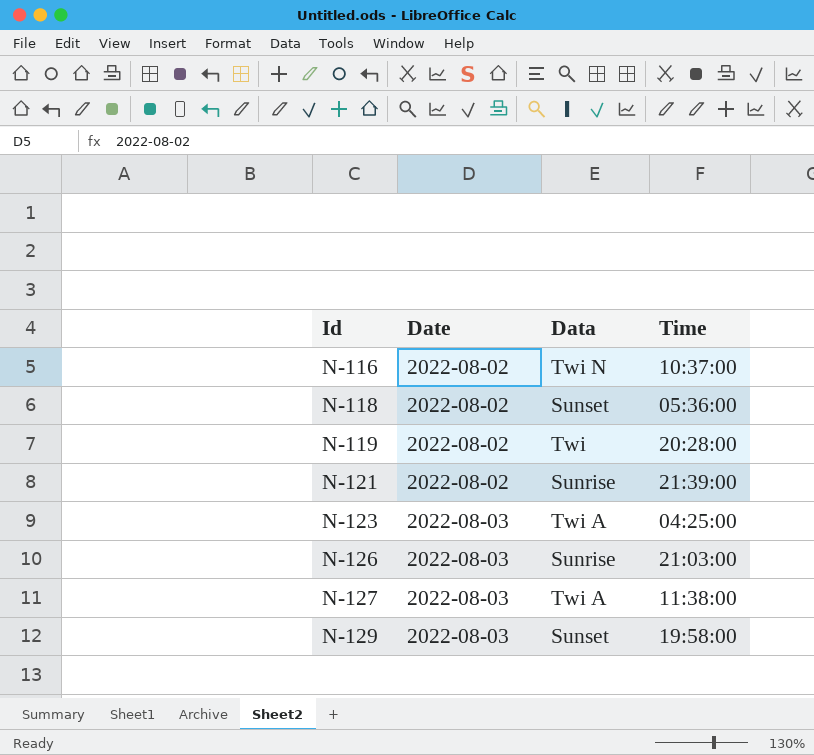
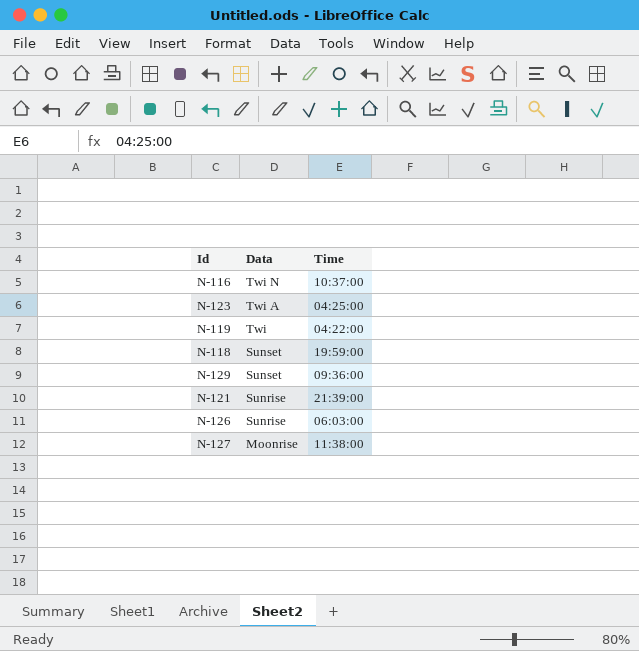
row order: Id ascending -> Data descending
column Date | position: 2 -> none
N-119 | Time: 20:28:00 -> 04:22:00
N-118 | Time: 05:36:00 -> 19:59:00
N-129 | Time: 19:58:00 -> 09:36:00
N-126 | Time: 21:03:00 -> 06:03:00
N-127 | Data: Twi A -> Moonrise

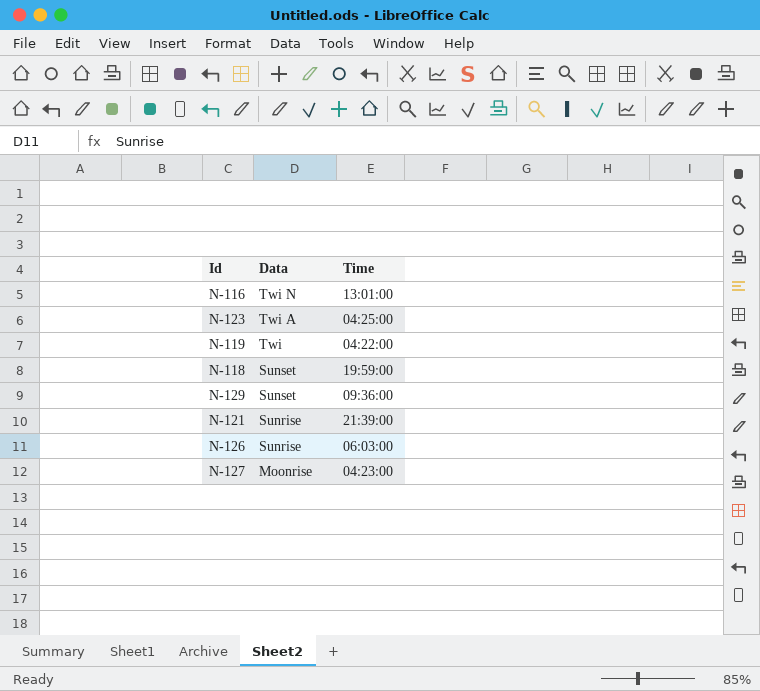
N-116 | Time: 10:37:00 -> 13:01:00
N-127 | Time: 11:38:00 -> 04:23:00

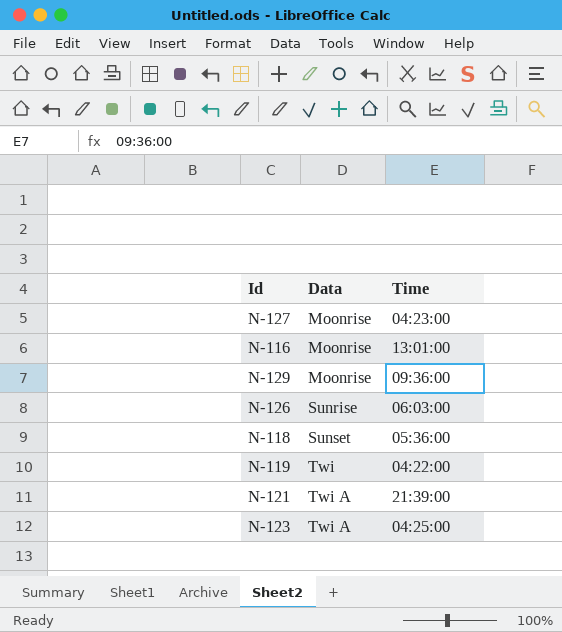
row order: Data descending -> Data ascending
N-116 | Data: Twi N -> Moonrise
N-129 | Data: Sunset -> Moonrise
N-118 | Time: 19:59:00 -> 05:36:00
N-121 | Data: Sunrise -> Twi A

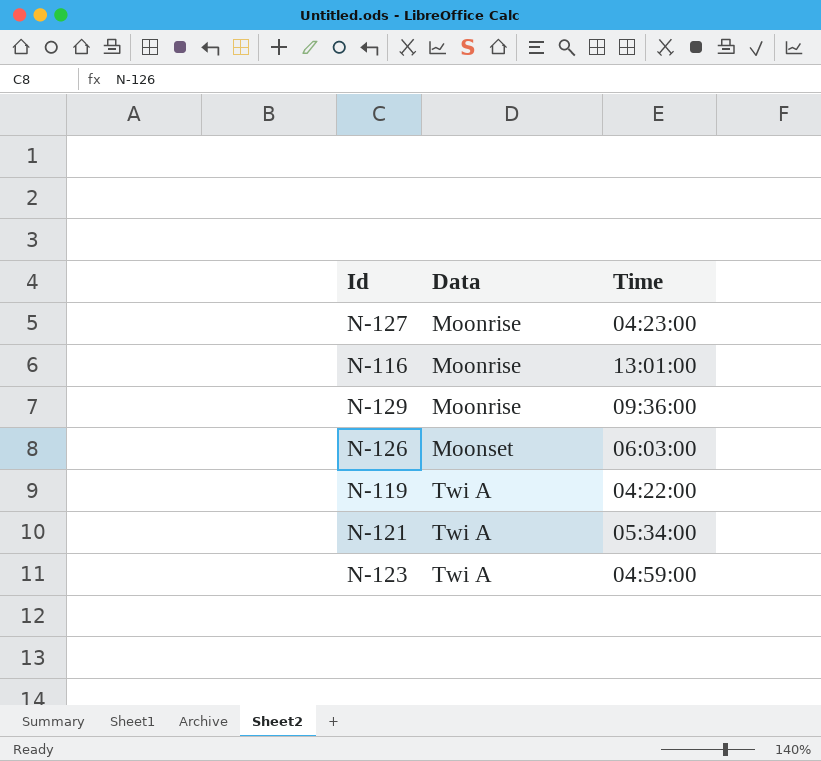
row N-118: Sunset | 05:36:00 -> none
N-126 | Data: Sunrise -> Moonset
N-119 | Data: Twi -> Twi A
N-121 | Time: 21:39:00 -> 05:34:00
N-123 | Time: 04:25:00 -> 04:59:00

